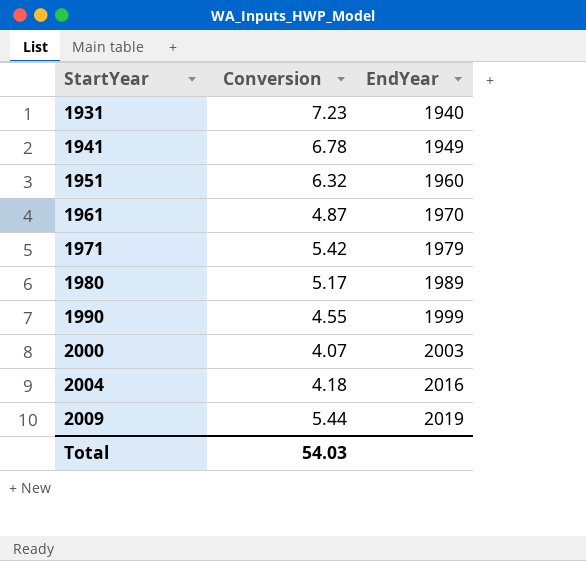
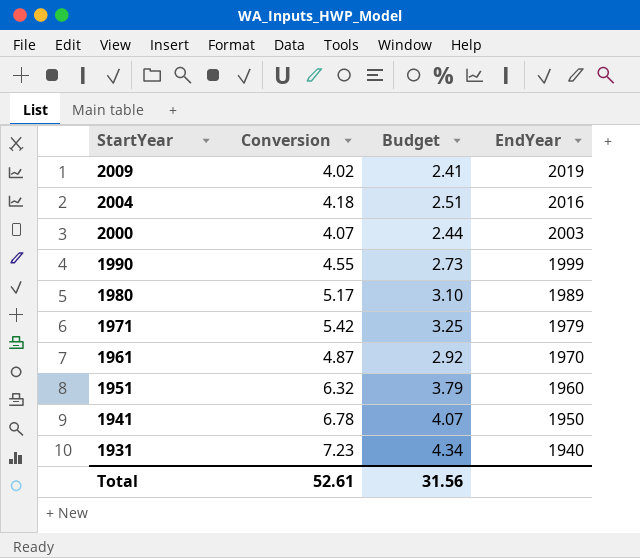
row order: StartYear ascending -> StartYear descending
column Budget | formula: none -> [Conversion] * 0.6
2009 | Conversion: 5.44 -> 4.02
1941 | EndYear: 1949 -> 1950
Total | Conversion: 54.03 -> 52.61

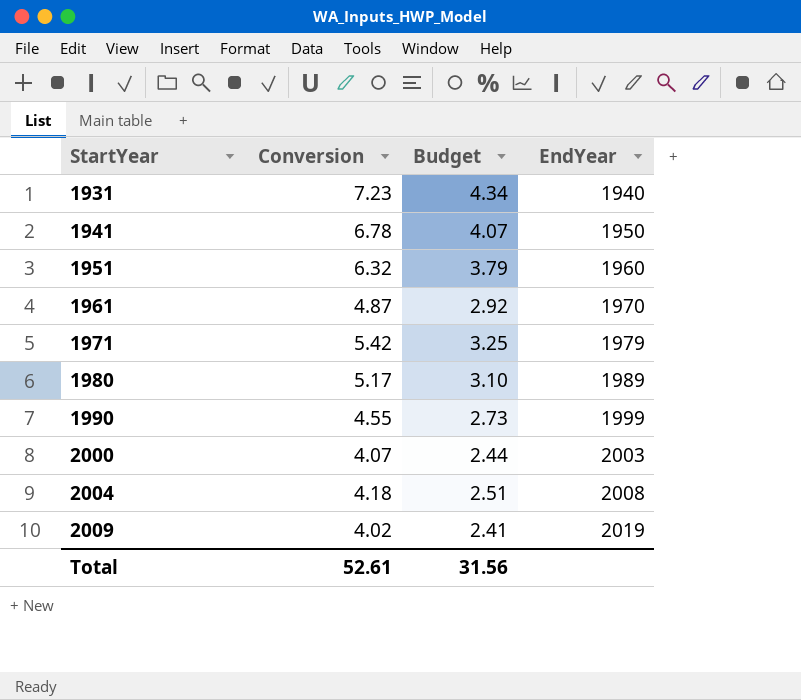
row order: StartYear descending -> StartYear ascending
2004 | EndYear: 2016 -> 2008

